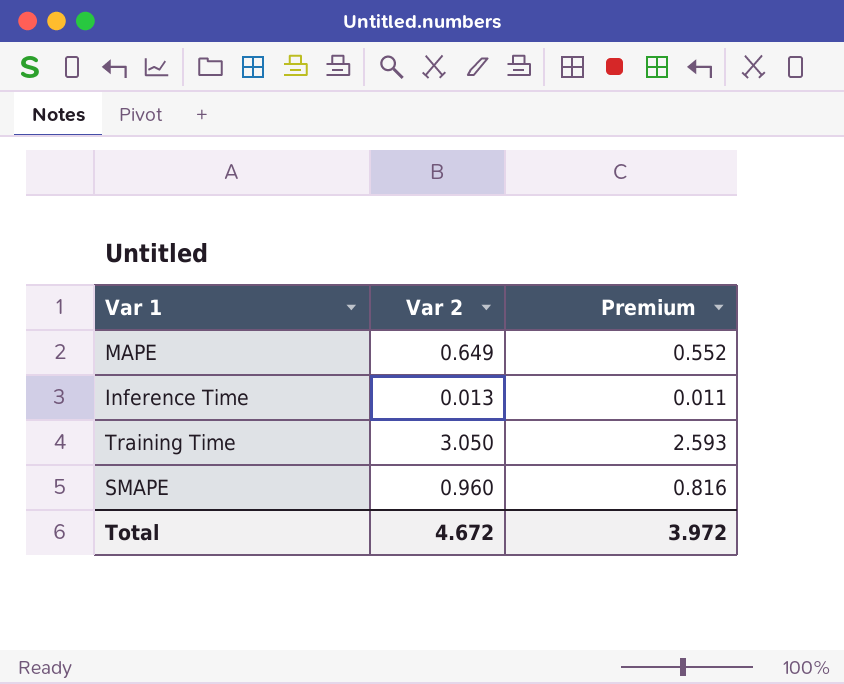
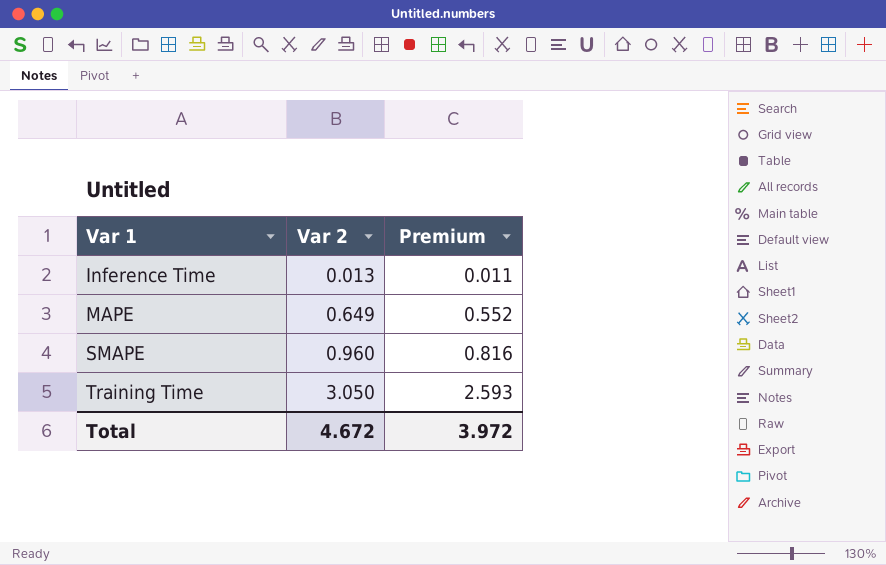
row order: none -> Var 1 ascending

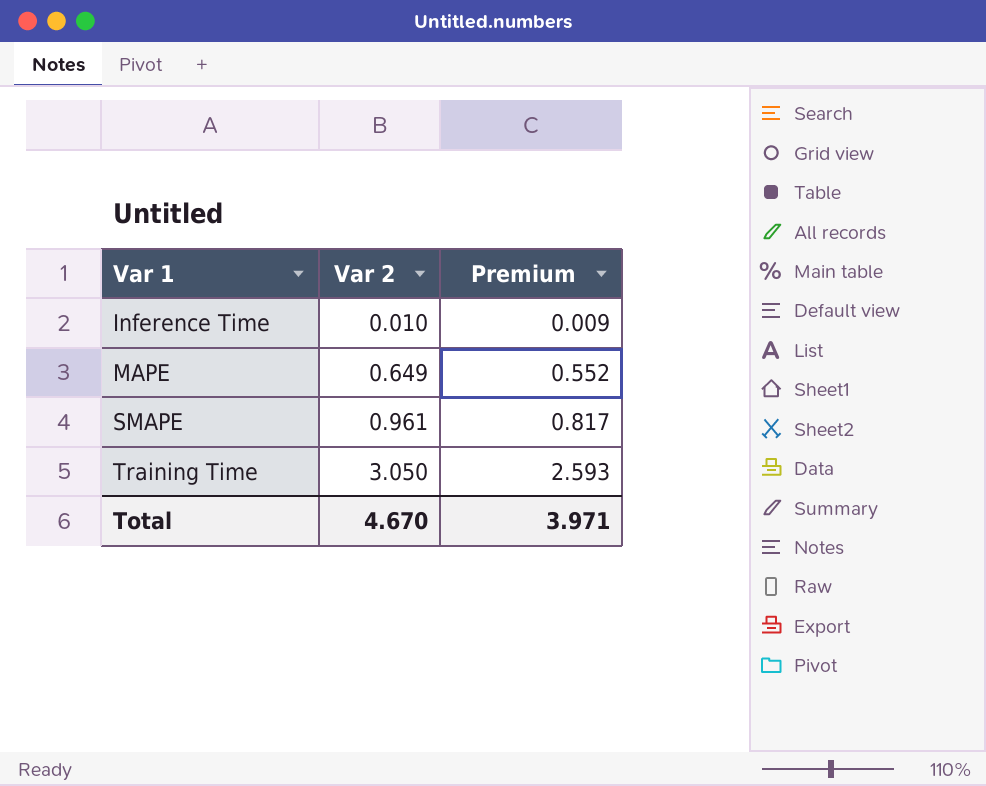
Inference Time | Var 2: 0.013 -> 0.010
Inference Time | Premium: 0.011 -> 0.009
SMAPE | Var 2: 0.960 -> 0.961
SMAPE | Premium: 0.816 -> 0.817
Total | Var 2: 4.672 -> 4.670
Total | Premium: 3.972 -> 3.971

